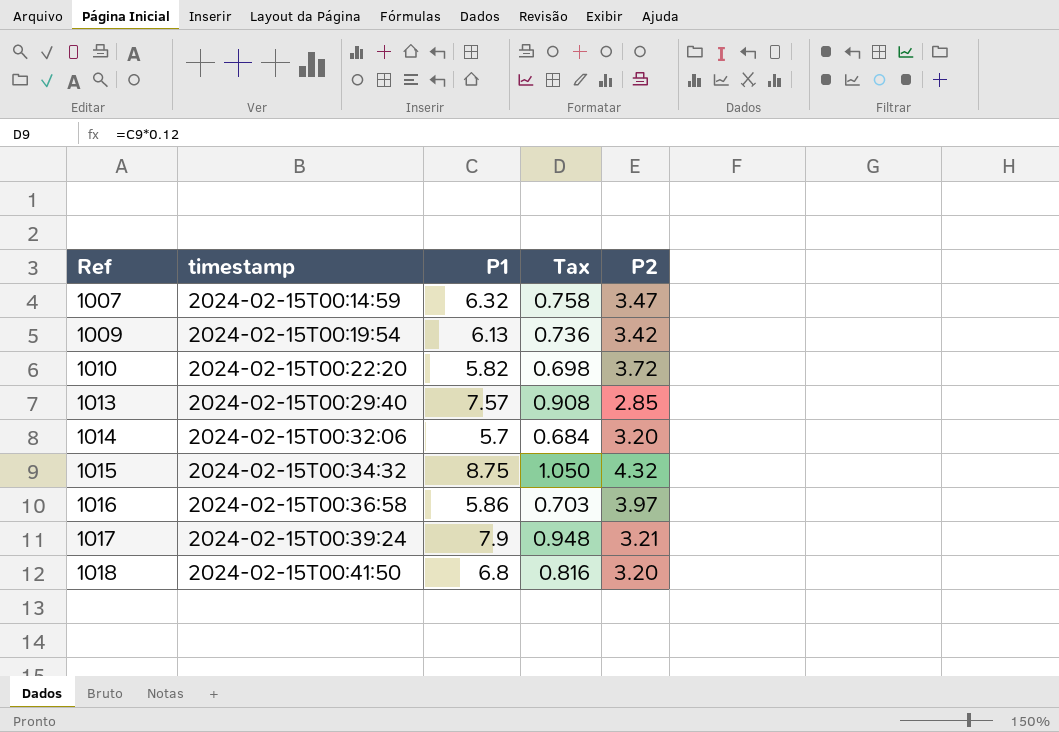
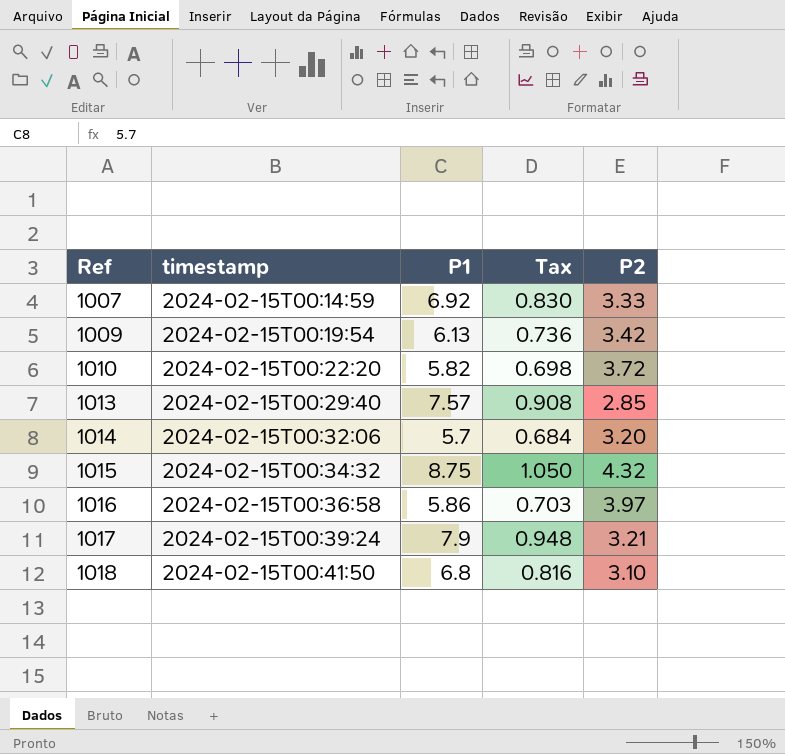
1007 | P1: 6.32 -> 6.92
1007 | Tax: 0.758 -> 0.830
1007 | P2: 3.47 -> 3.33
1018 | P2: 3.20 -> 3.10

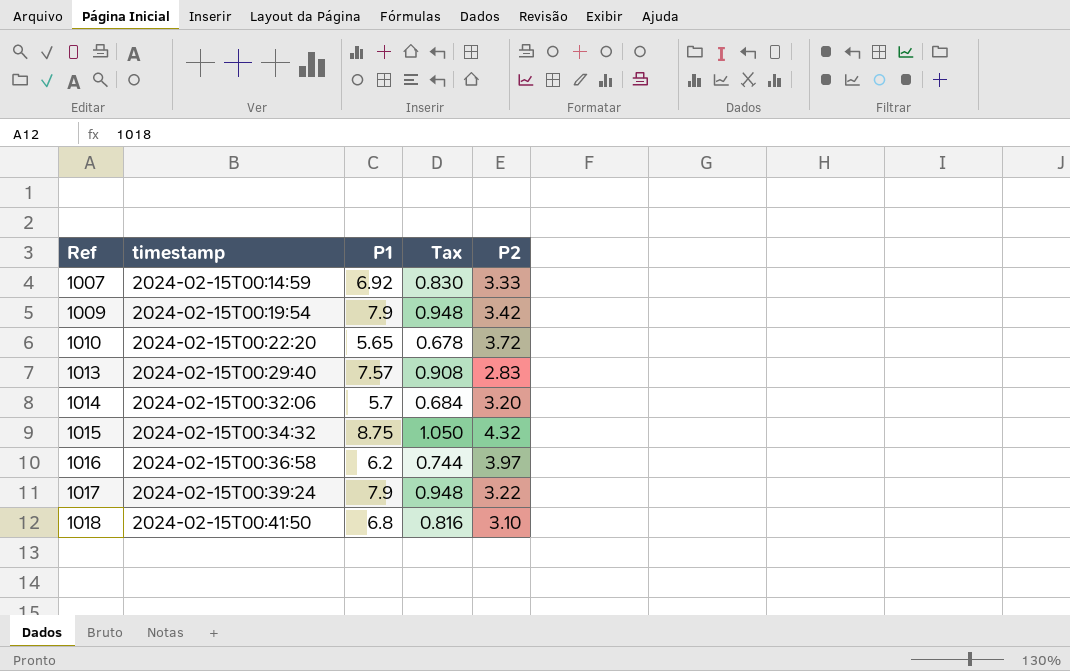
1009 | P1: 6.13 -> 7.9
1009 | Tax: 0.736 -> 0.948
1010 | P1: 5.82 -> 5.65
1010 | Tax: 0.698 -> 0.678
1013 | P2: 2.85 -> 2.83
1016 | P1: 5.86 -> 6.2
1016 | Tax: 0.703 -> 0.744
1017 | P2: 3.21 -> 3.22

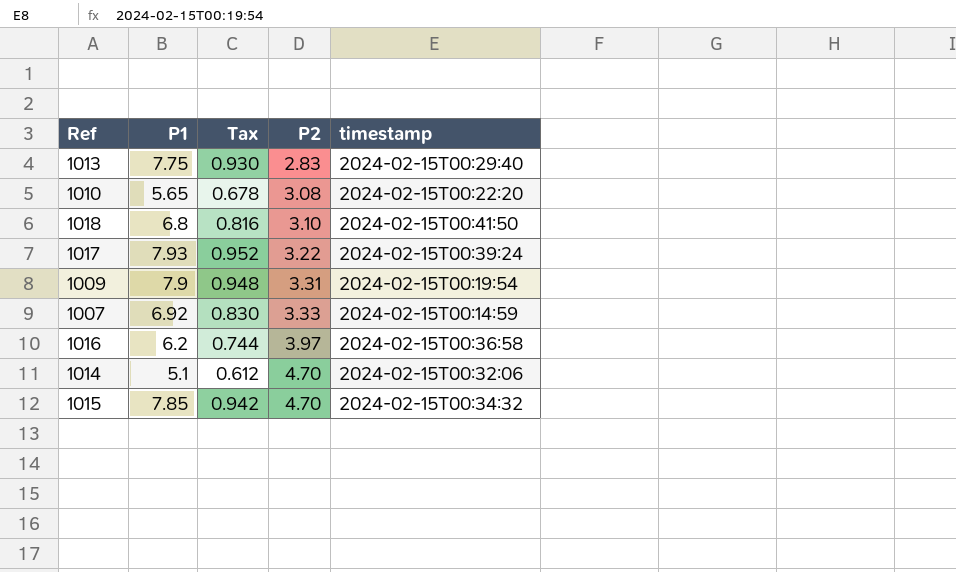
row order: Ref ascending -> P2 ascending
column timestamp | position: 2 -> 5
1013 | P1: 7.57 -> 7.75
1013 | Tax: 0.908 -> 0.930
1010 | P2: 3.72 -> 3.08
1017 | P1: 7.9 -> 7.93
1017 | Tax: 0.948 -> 0.952
1009 | P2: 3.42 -> 3.31
1014 | P1: 5.7 -> 5.1
1014 | Tax: 0.684 -> 0.612
1014 | P2: 3.20 -> 4.70
1015 | P1: 8.75 -> 7.85
1015 | Tax: 1.050 -> 0.942
1015 | P2: 4.32 -> 4.70

